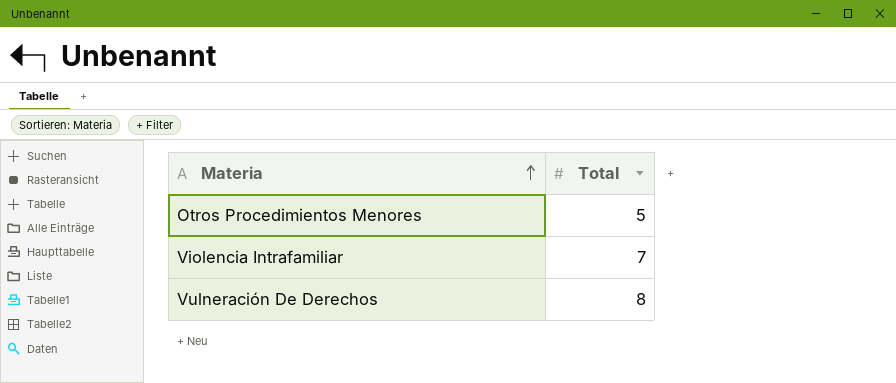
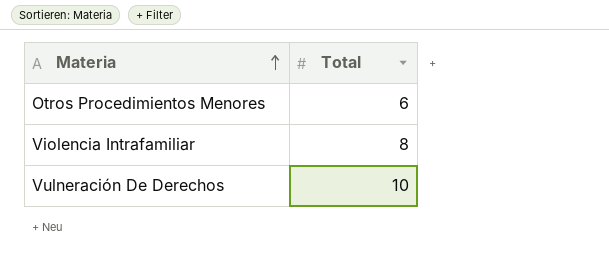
Otros Procedimientos Menores | Total: 5 -> 6
Violencia Intrafamiliar | Total: 7 -> 8
Vulneración De Derechos | Total: 8 -> 10

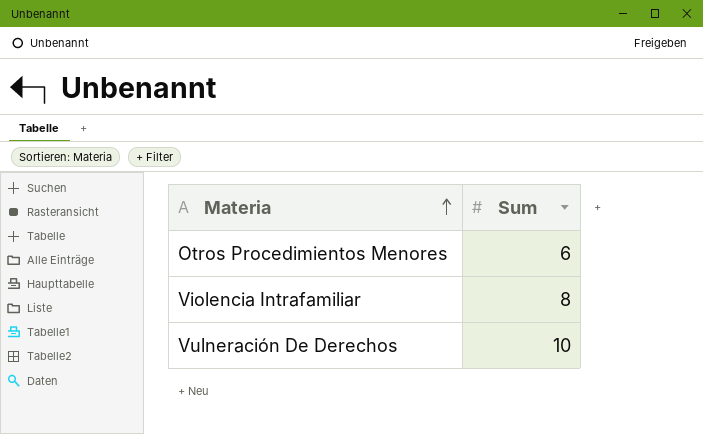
column name: Total -> Sum

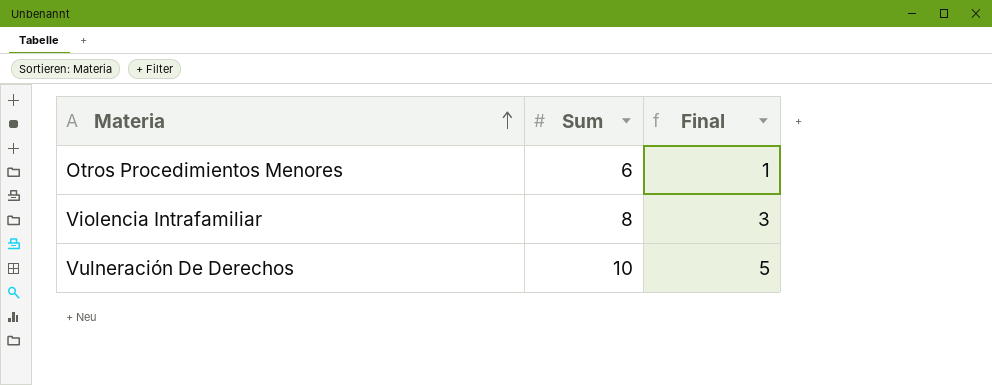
column Final | formula: none -> [Sum] - 5

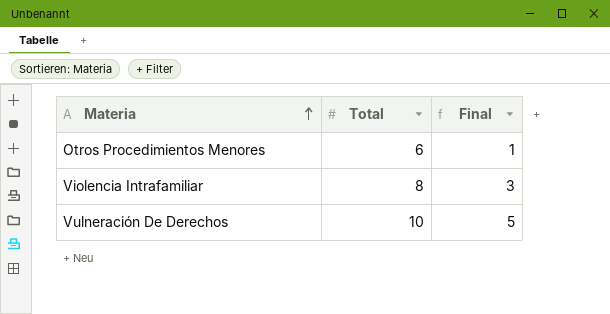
column name: Sum -> Total

